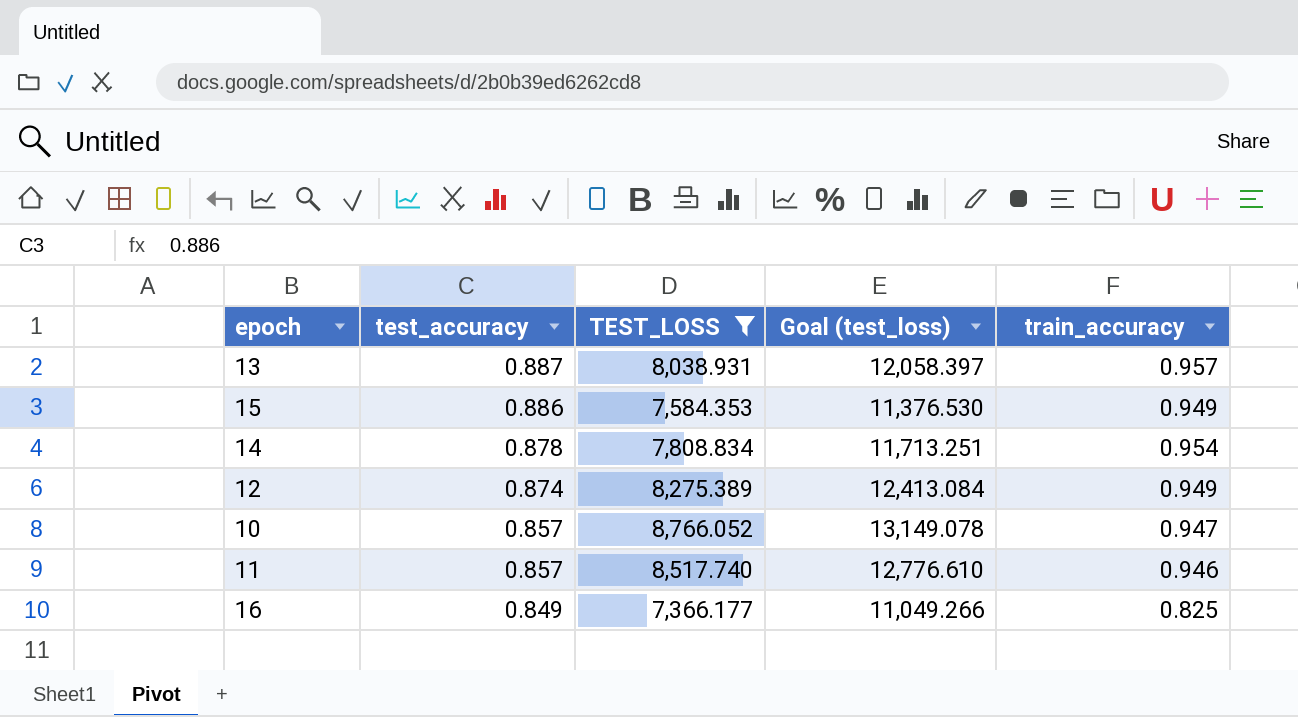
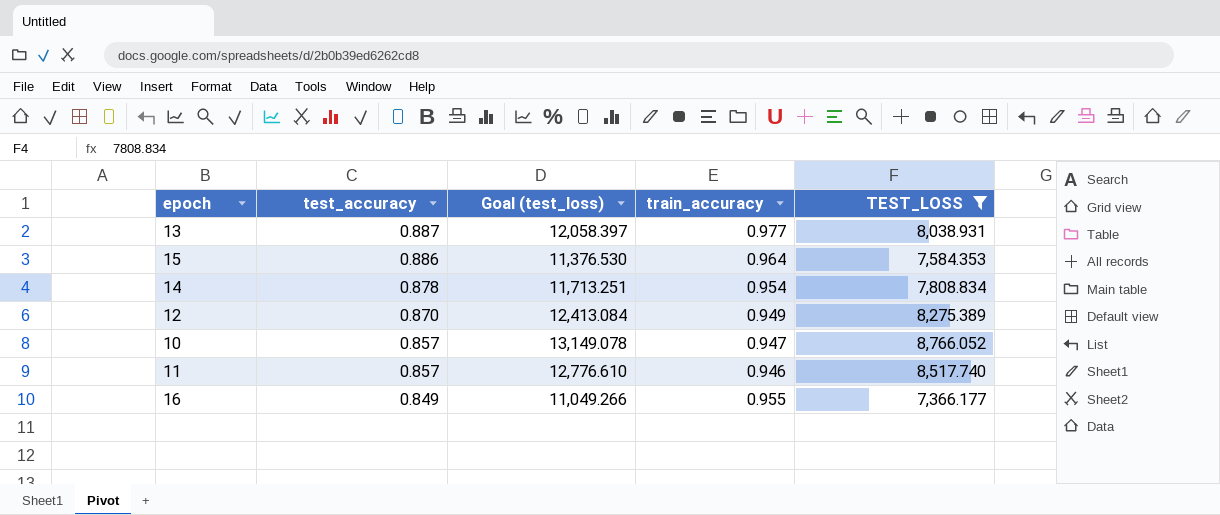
column TEST_LOSS | position: 3 -> 5
13 | train_accuracy: 0.957 -> 0.977
15 | train_accuracy: 0.949 -> 0.964
12 | test_accuracy: 0.874 -> 0.870
16 | train_accuracy: 0.825 -> 0.955

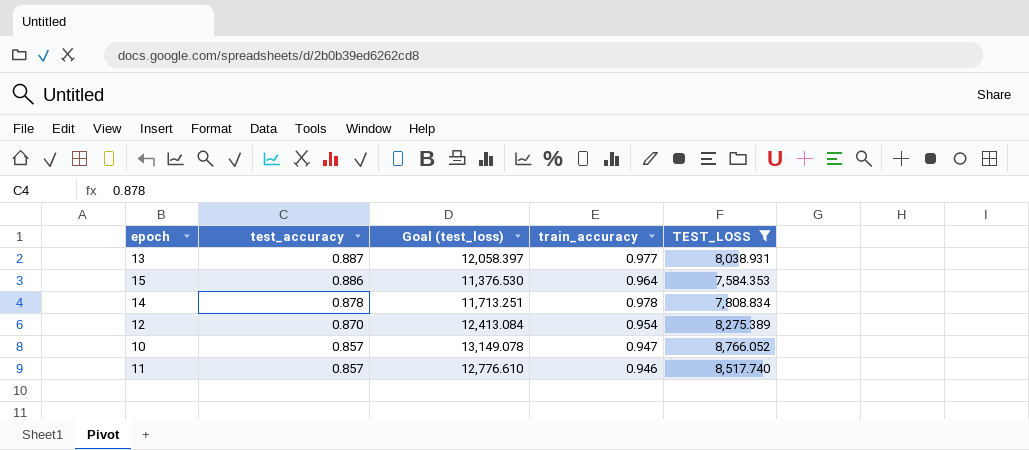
row 16: 0.849 | 11,049.266 | 0.955 | 7,366.177 -> none
14 | train_accuracy: 0.954 -> 0.978
12 | train_accuracy: 0.949 -> 0.954

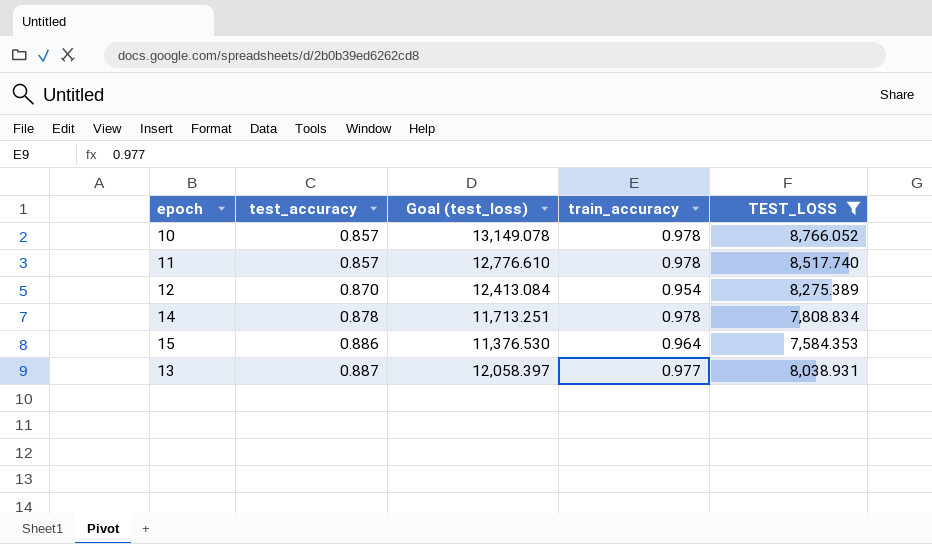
row order: test_accuracy descending -> test_accuracy ascending
10 | train_accuracy: 0.947 -> 0.978
11 | train_accuracy: 0.946 -> 0.978

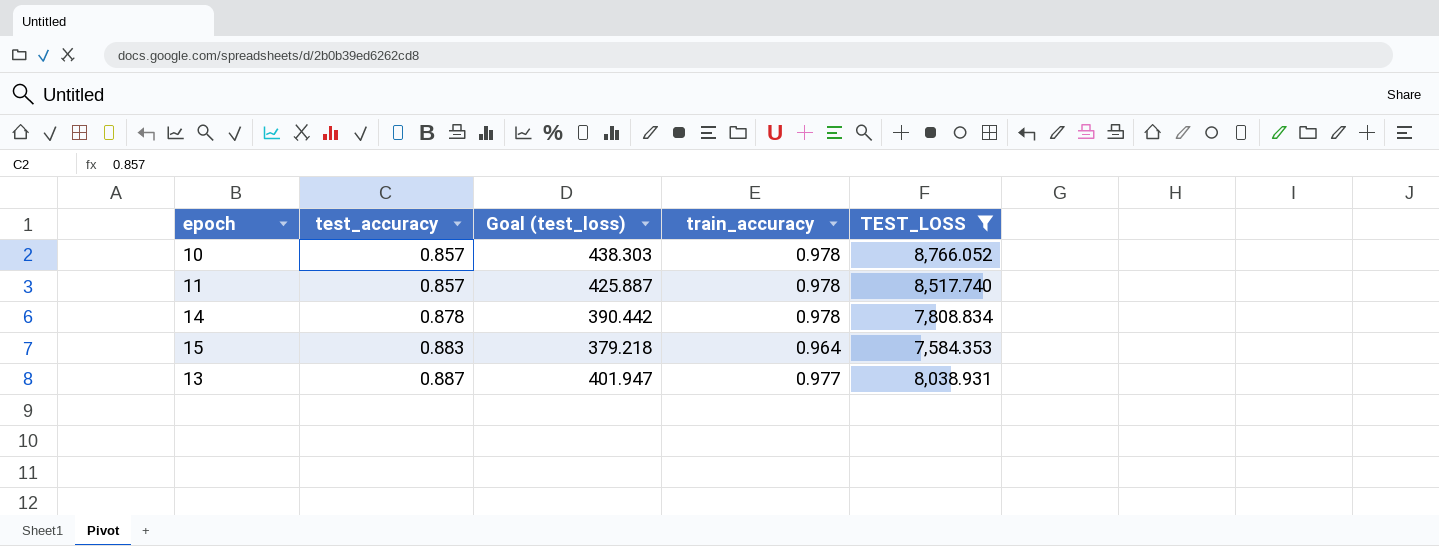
column Goal (test_loss) | formula: [TEST_LOSS] * 1.5 -> [TEST_LOSS] * 0.05
row 12: 0.870 | 12,413.084 | 0.954 | 8,275.389 -> none
15 | test_accuracy: 0.886 -> 0.883

